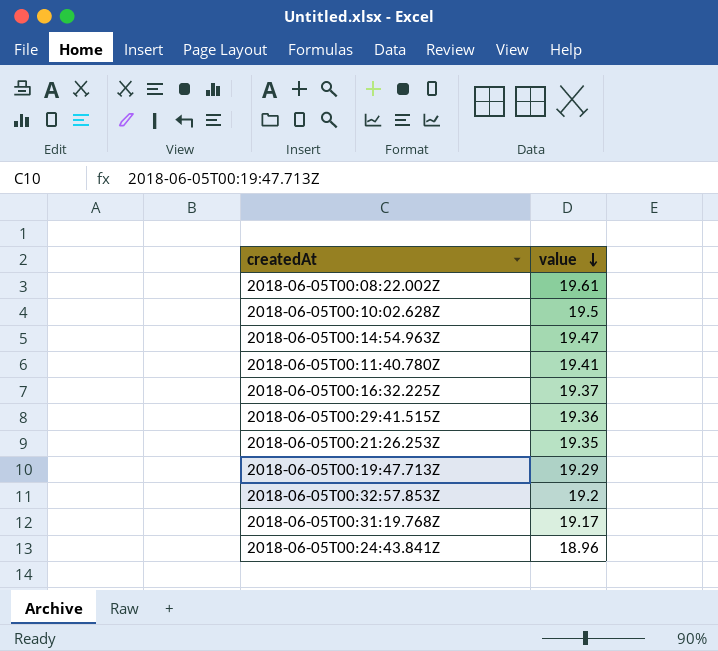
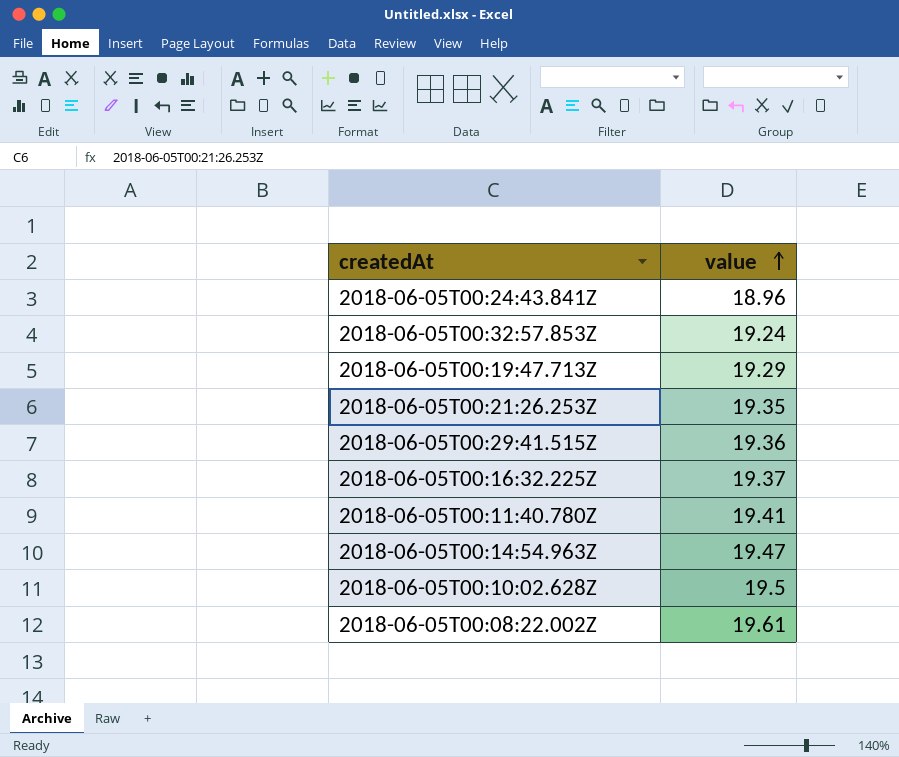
row order: value descending -> value ascending
row 2018-06-05T00:31:19.768Z: 19.17 -> none
2018-06-05T00:32:57.853Z | value: 19.2 -> 19.24

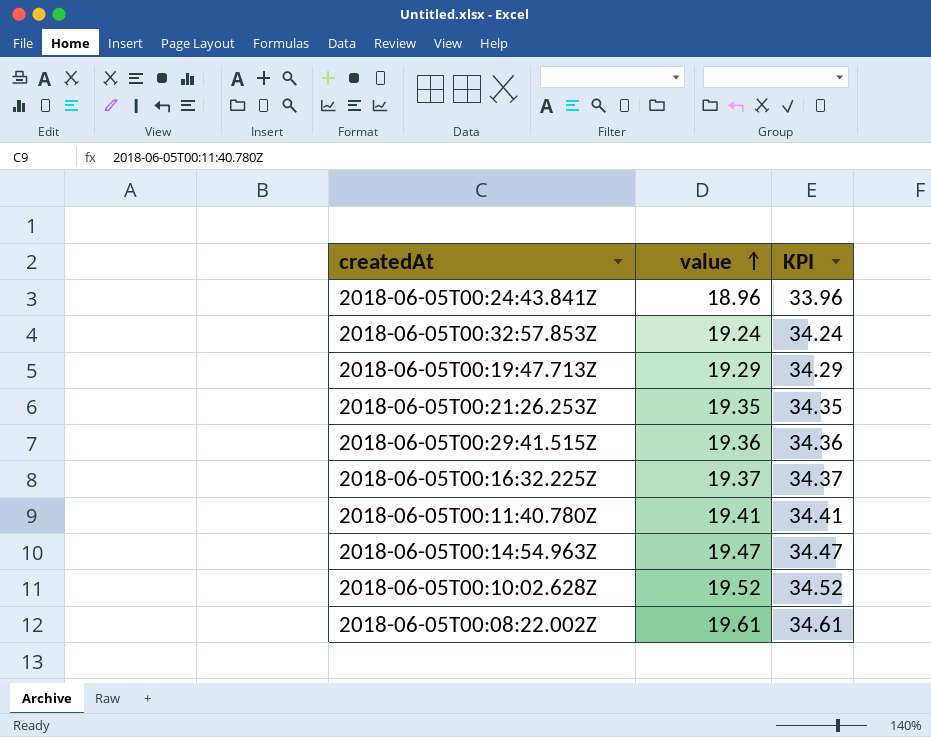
column KPI | formula: none -> [value] + 15
2018-06-05T00:10:02.628Z | value: 19.5 -> 19.52

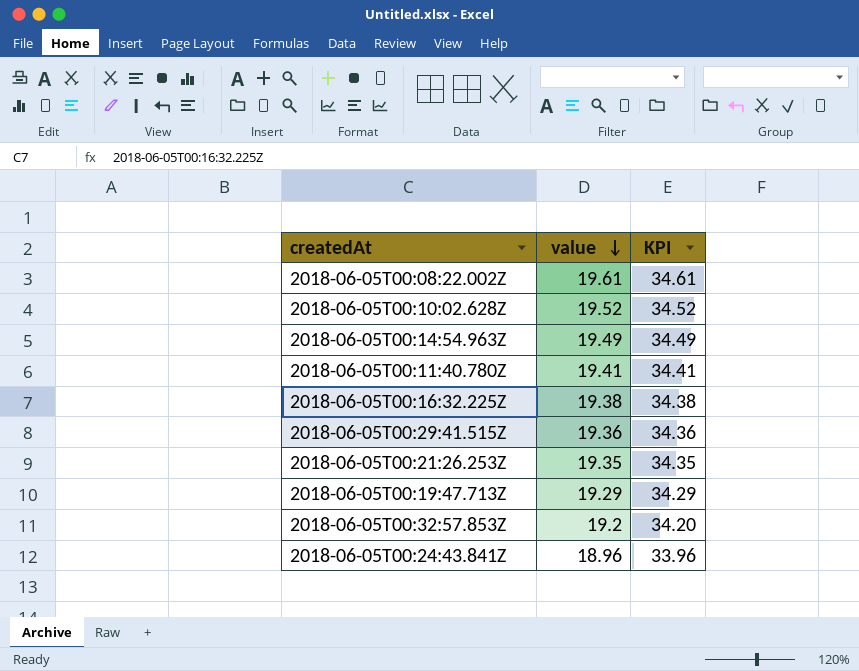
row order: value ascending -> value descending
2018-06-05T00:14:54.963Z | value: 19.47 -> 19.49
2018-06-05T00:14:54.963Z | KPI: 34.47 -> 34.49
2018-06-05T00:16:32.225Z | value: 19.37 -> 19.38
2018-06-05T00:16:32.225Z | KPI: 34.37 -> 34.38
2018-06-05T00:32:57.853Z | value: 19.24 -> 19.2
2018-06-05T00:32:57.853Z | KPI: 34.24 -> 34.20

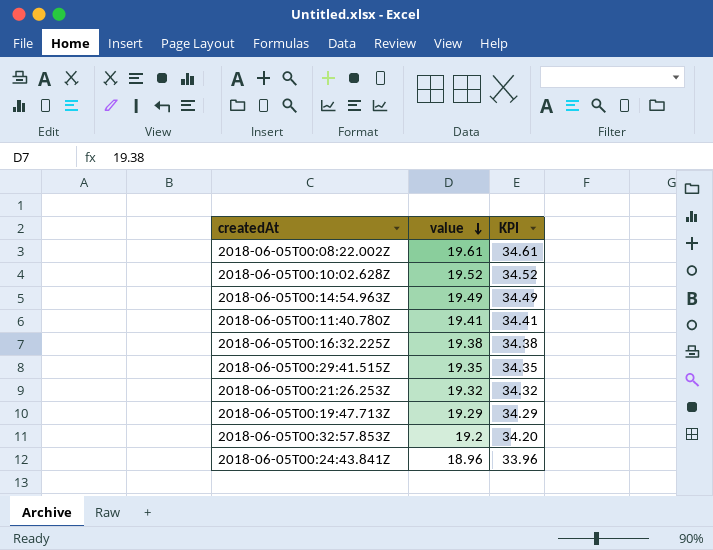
2018-06-05T00:29:41.515Z | value: 19.36 -> 19.35
2018-06-05T00:29:41.515Z | KPI: 34.36 -> 34.35
2018-06-05T00:21:26.253Z | value: 19.35 -> 19.32
2018-06-05T00:21:26.253Z | KPI: 34.35 -> 34.32

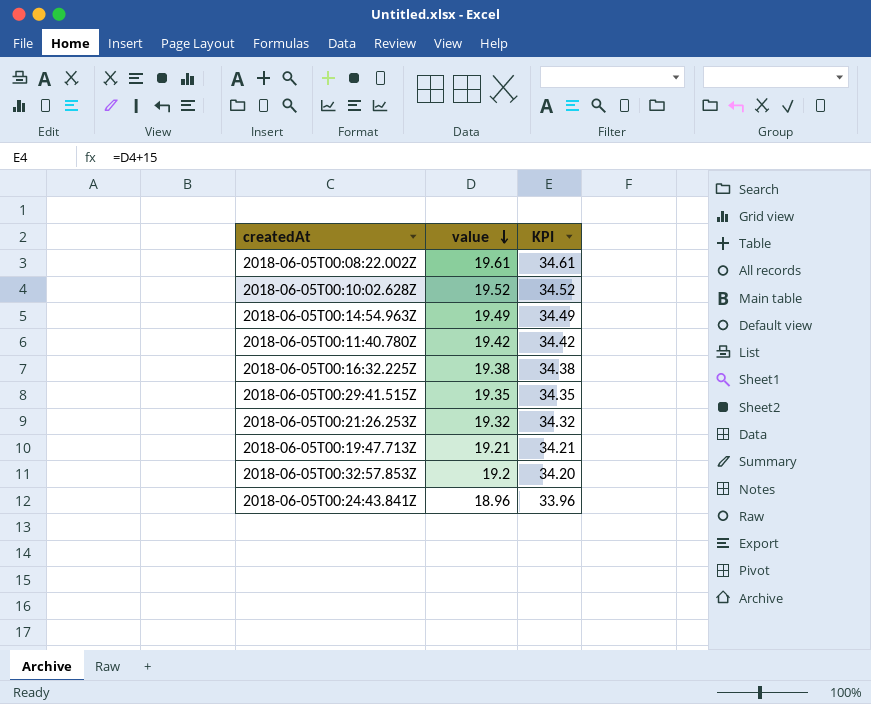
2018-06-05T00:11:40.780Z | value: 19.41 -> 19.42
2018-06-05T00:11:40.780Z | KPI: 34.41 -> 34.42
2018-06-05T00:19:47.713Z | value: 19.29 -> 19.21
2018-06-05T00:19:47.713Z | KPI: 34.29 -> 34.21

